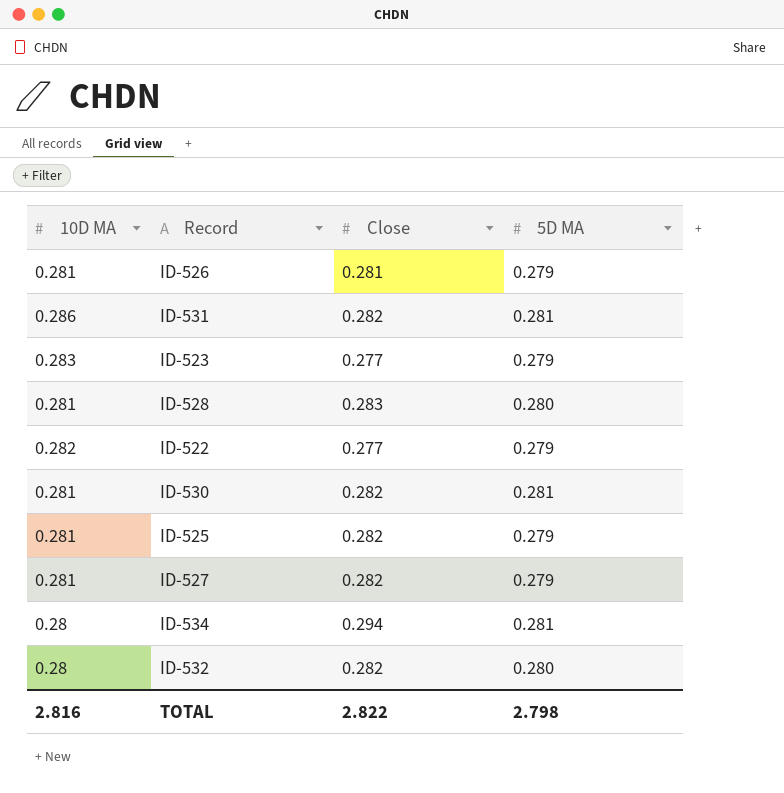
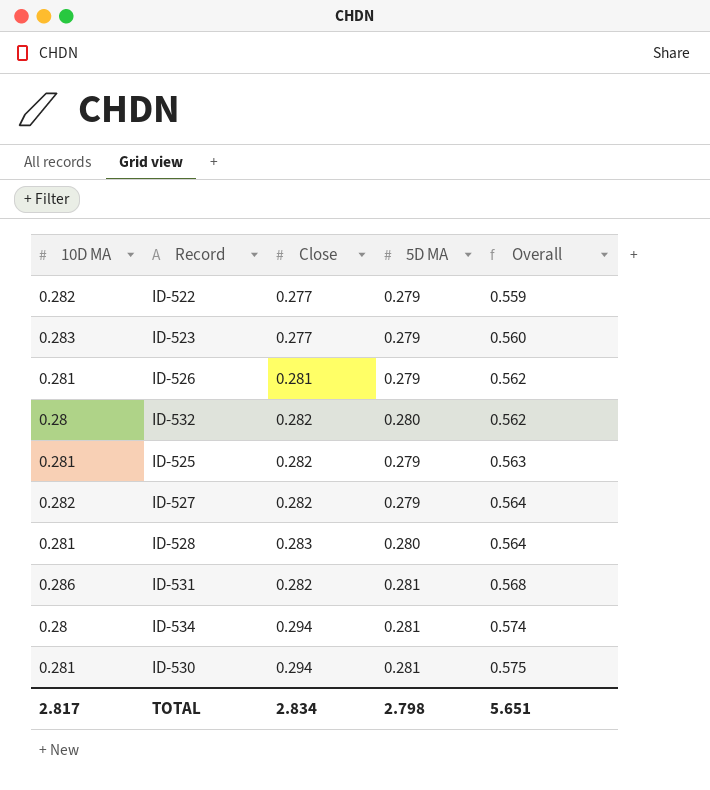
row order: none -> Overall ascending
column Overall | formula: none -> [10D MA] + [Close]
ID-527 | 10D MA: 0.281 -> 0.282
ID-530 | Close: 0.282 -> 0.294
TOTAL | 10D MA: 2.816 -> 2.817
TOTAL | Close: 2.822 -> 2.834

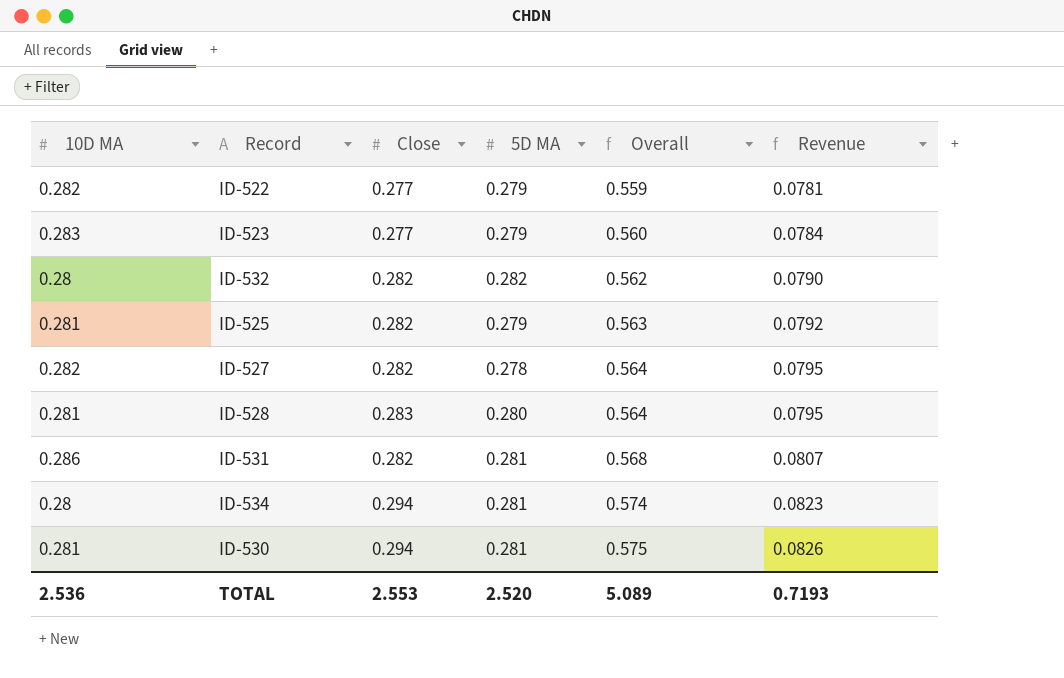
column Revenue | formula: none -> [10D MA] * [Close]
row ID-526: 0.281 | 0.281 | 0.279 | 0.562 -> none
ID-532 | 5D MA: 0.280 -> 0.282
ID-527 | 5D MA: 0.279 -> 0.278
TOTAL | 10D MA: 2.817 -> 2.536
TOTAL | Close: 2.834 -> 2.553
TOTAL | 5D MA: 2.798 -> 2.520
TOTAL | Overall: 5.651 -> 5.089

